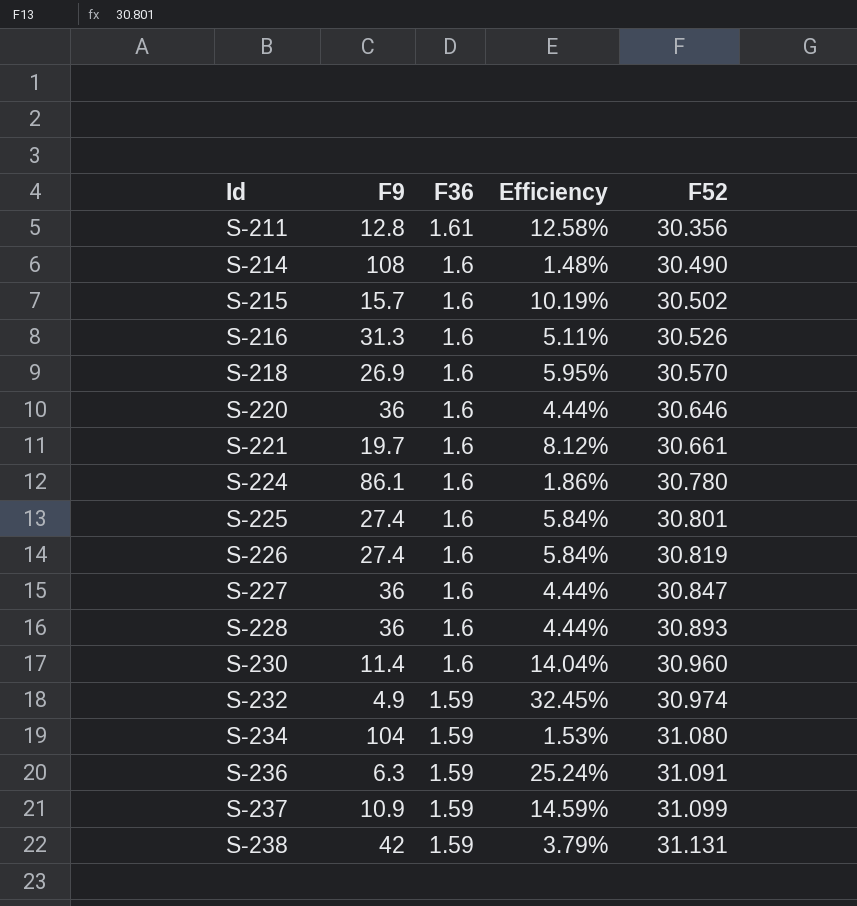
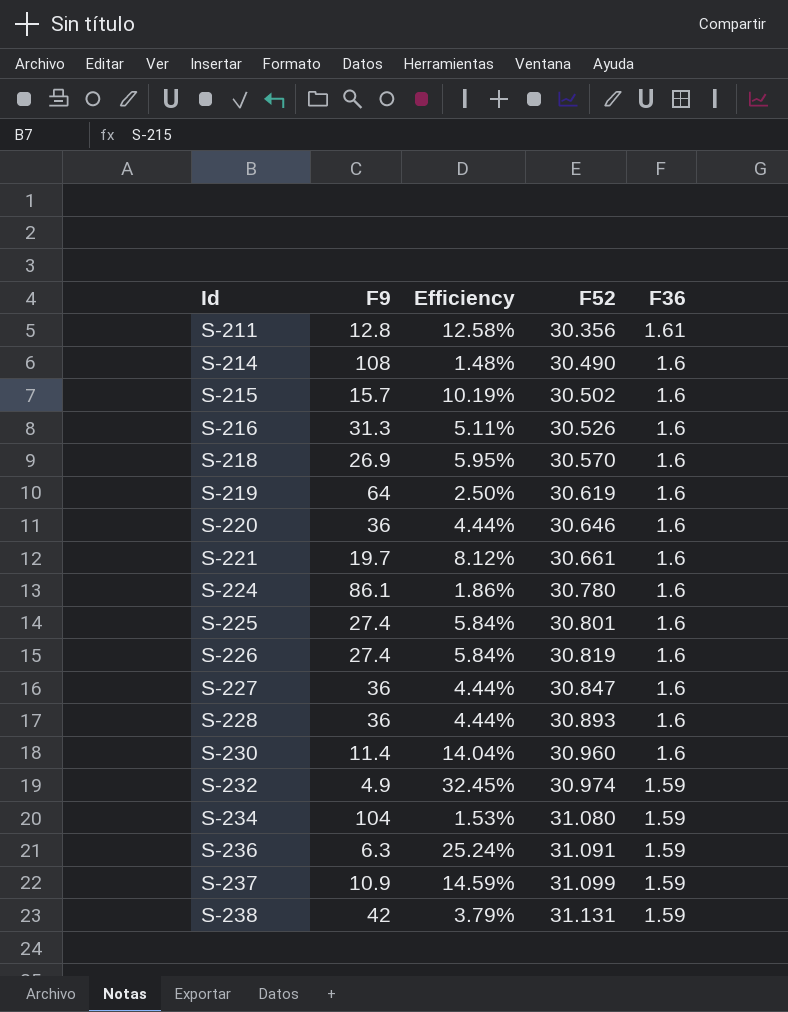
column F36 | position: 3 -> 5
row S-219: none -> 64 | 2.50% | 30.619 | 1.6

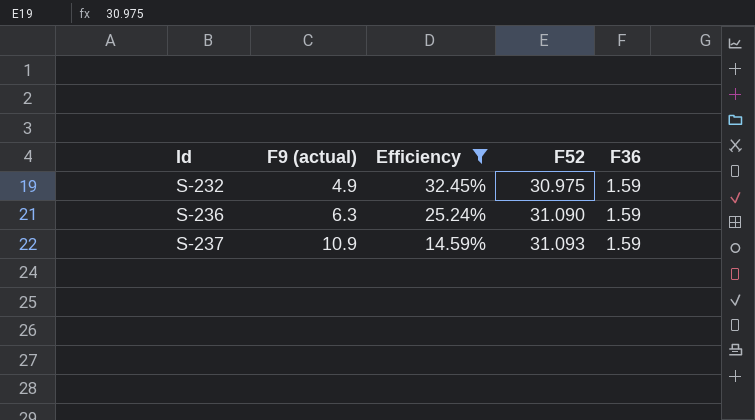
filter: none -> Efficiency >= 14.59%
column name: F9 -> F9 (actual)
S-232 | F52: 30.974 -> 30.975
S-236 | F52: 31.091 -> 31.090
S-237 | F52: 31.099 -> 31.093

